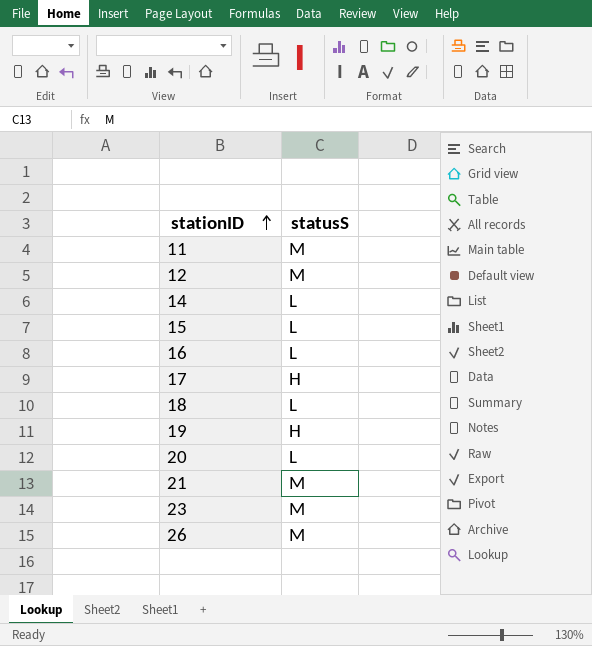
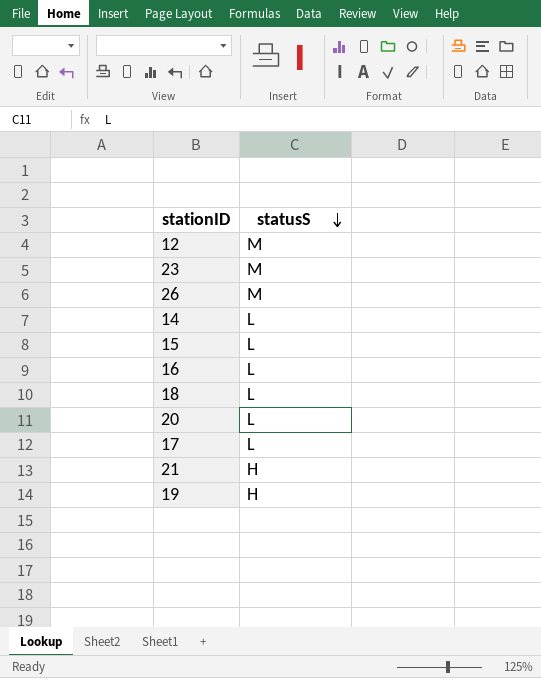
row order: stationID ascending -> statusS descending
row 11: M -> none
17 | statusS: H -> L
21 | statusS: M -> H

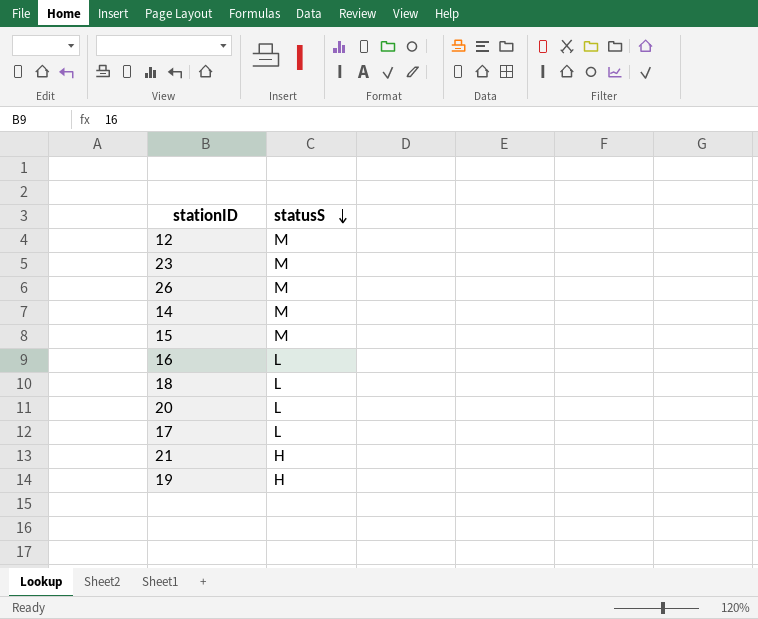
14 | statusS: L -> M
15 | statusS: L -> M

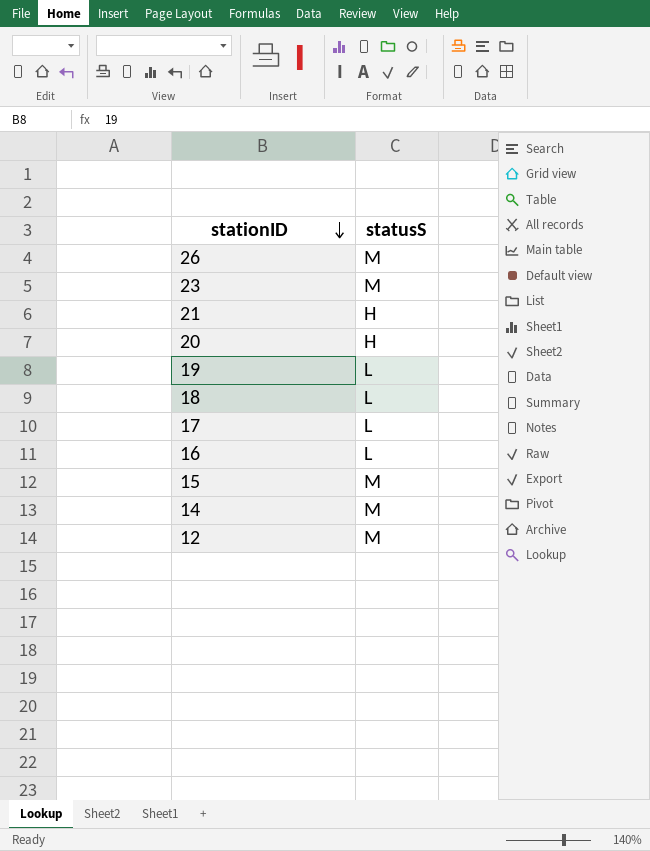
row order: statusS descending -> stationID descending
20 | statusS: L -> H
19 | statusS: H -> L

